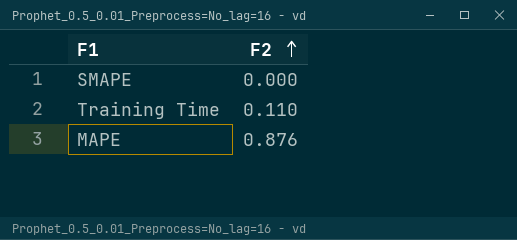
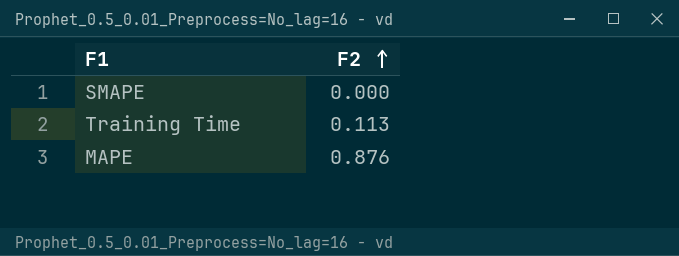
Training Time | F2: 0.110 -> 0.113

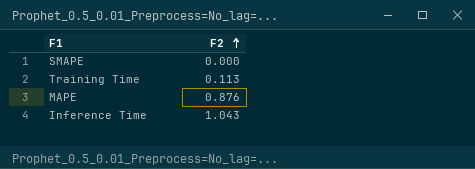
row Inference Time: none -> 1.043

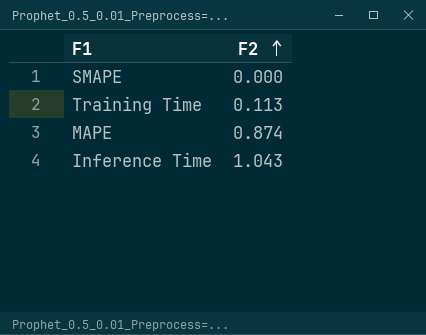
MAPE | F2: 0.876 -> 0.874

